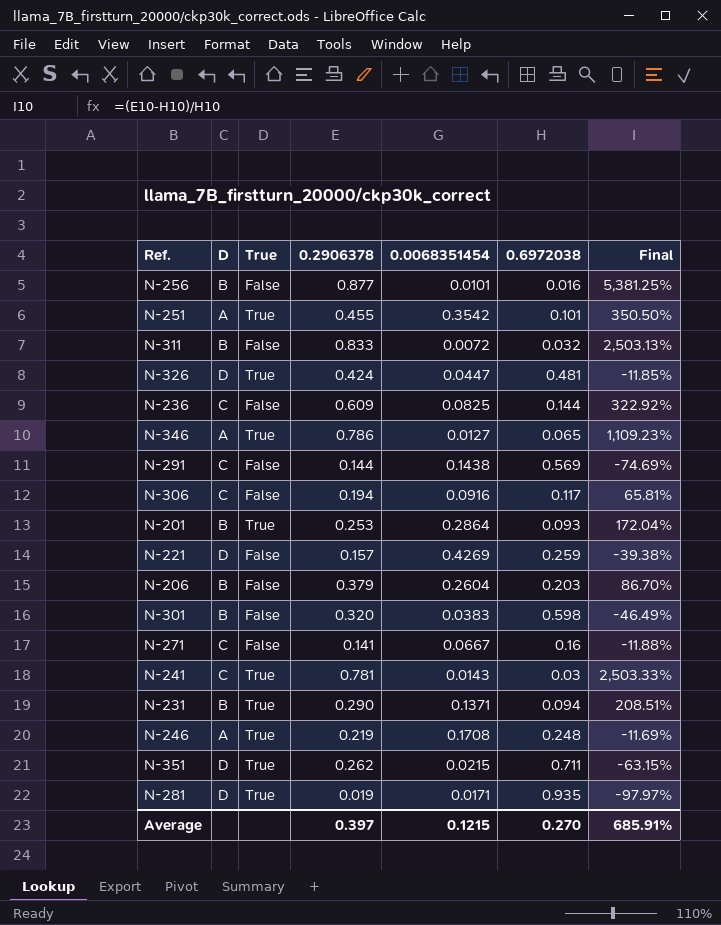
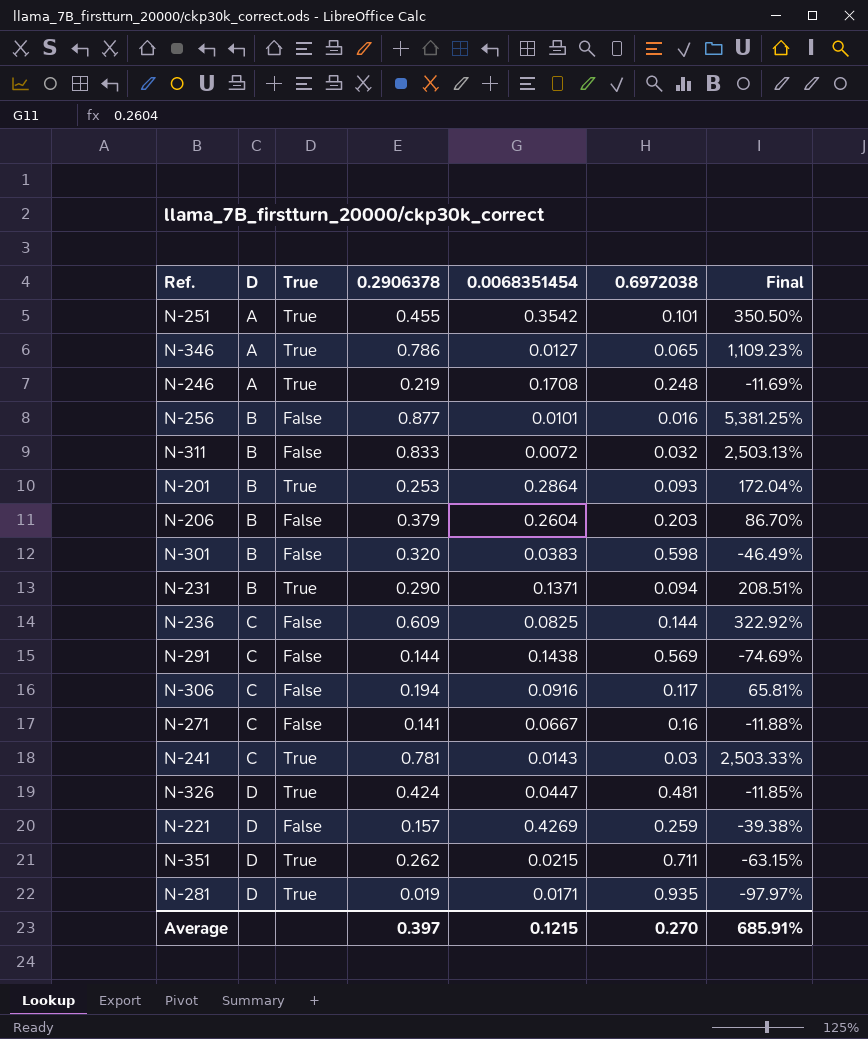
row order: none -> D ascending

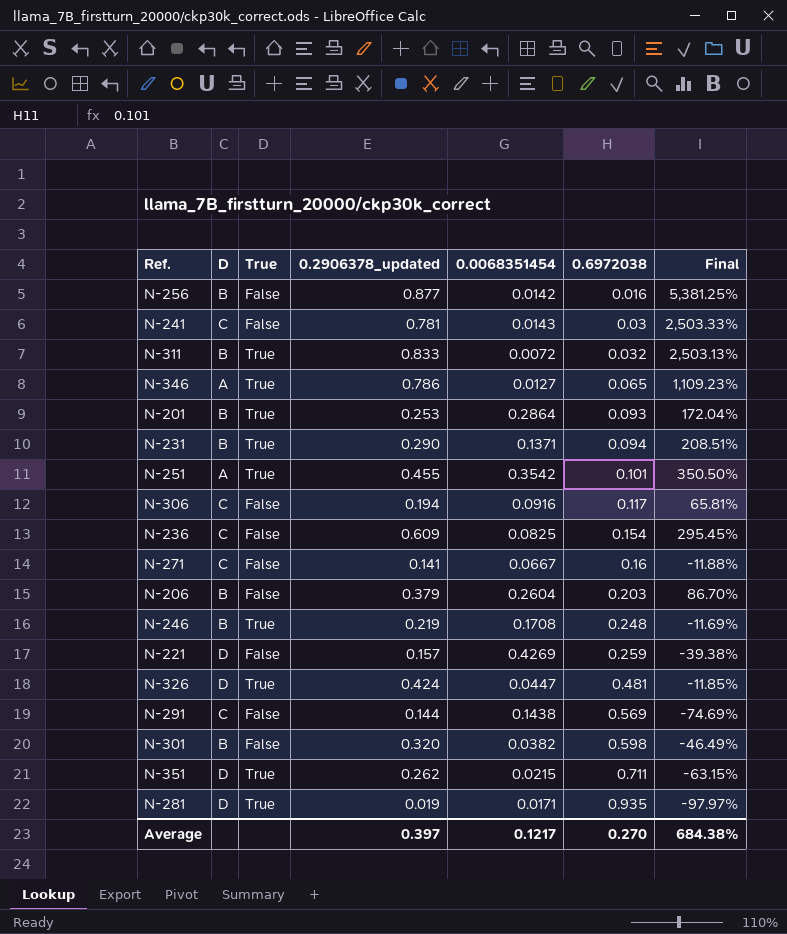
row order: D ascending -> 0.6972038 ascending
column name: 0.2906378 -> 0.2906378_updated
N-256 | 0.0068351454: 0.0101 -> 0.0142
N-241 | True: True -> False
N-311 | True: False -> True
N-236 | 0.6972038: 0.144 -> 0.154
N-236 | Final: 322.92% -> 295.45%
N-246 | D: A -> B
N-301 | 0.0068351454: 0.0383 -> 0.0382
Average | 0.0068351454: 0.1215 -> 0.1217
Average | Final: 685.91% -> 684.38%

